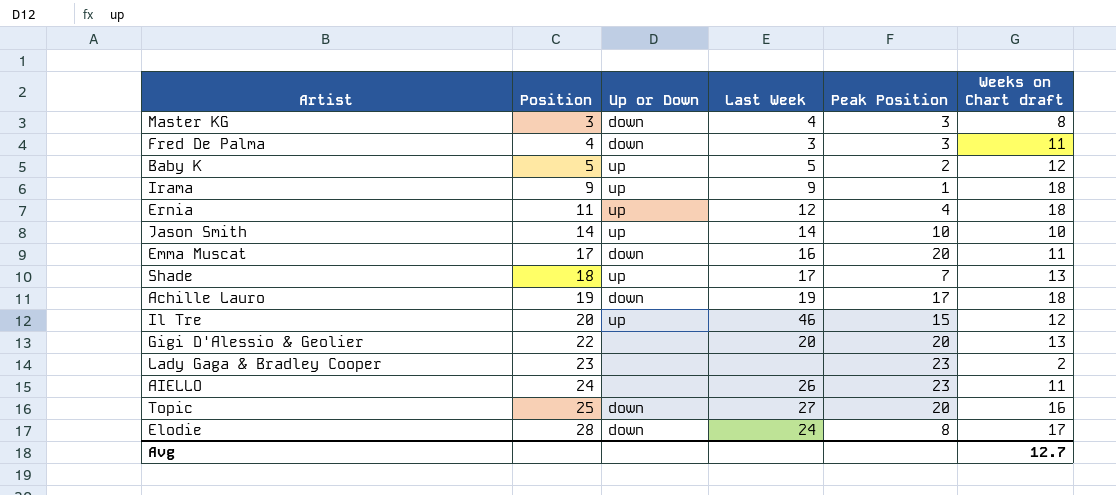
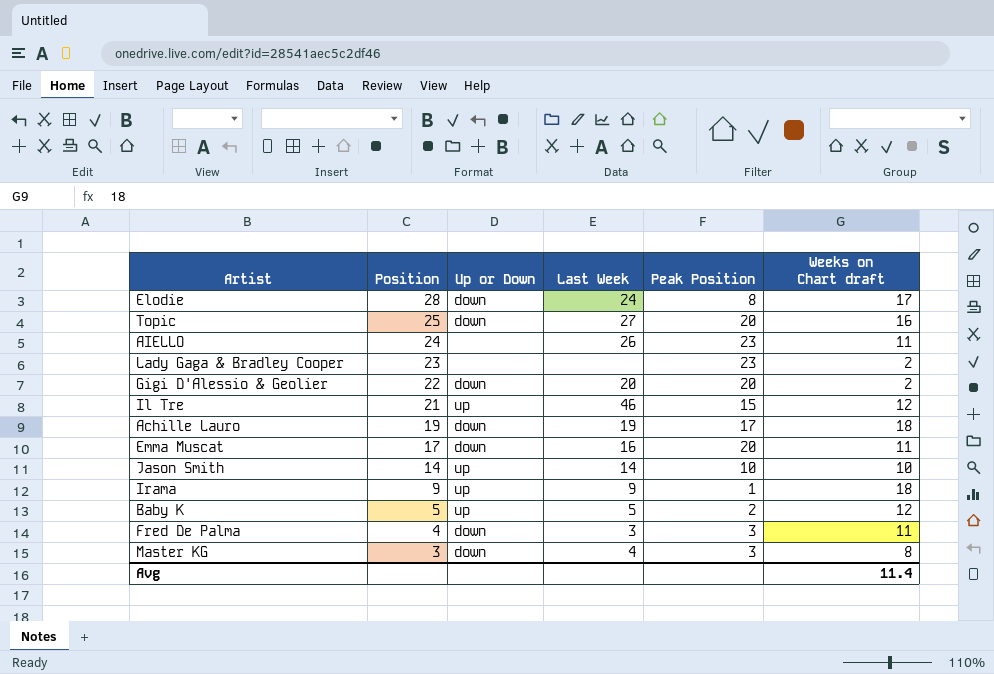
row order: Position ascending -> Position descending
row Ernia: 11 | up | 12 | 4 | 18 -> none
row Shade: 18 | up | 17 | 7 | 13 -> none
Gigi D'Alessio & Geolier | Up or Down: none -> down
Gigi D'Alessio & Geolier | Weeks on Chart draft: 13 -> 2
Il Tre | Position: 20 -> 21
Avg | Weeks on Chart draft: 12.7 -> 11.4

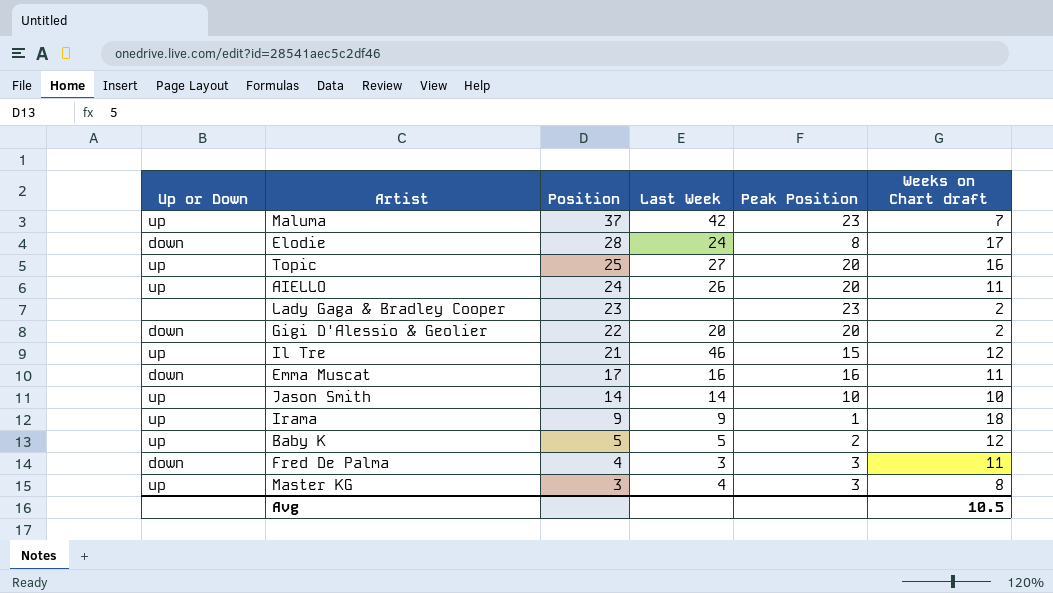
column Up or Down | position: 3 -> 1
row Achille Lauro: 19 | down | 19 | 17 | 18 -> none
row Maluma: none -> up | 37 | 42 | 23 | 7
Topic | Up or Down: down -> up
AIELLO | Up or Down: none -> up
AIELLO | Peak Position: 23 -> 20
Emma Muscat | Peak Position: 20 -> 16
Master KG | Up or Down: down -> up
Avg | Weeks on Chart draft: 11.4 -> 10.5

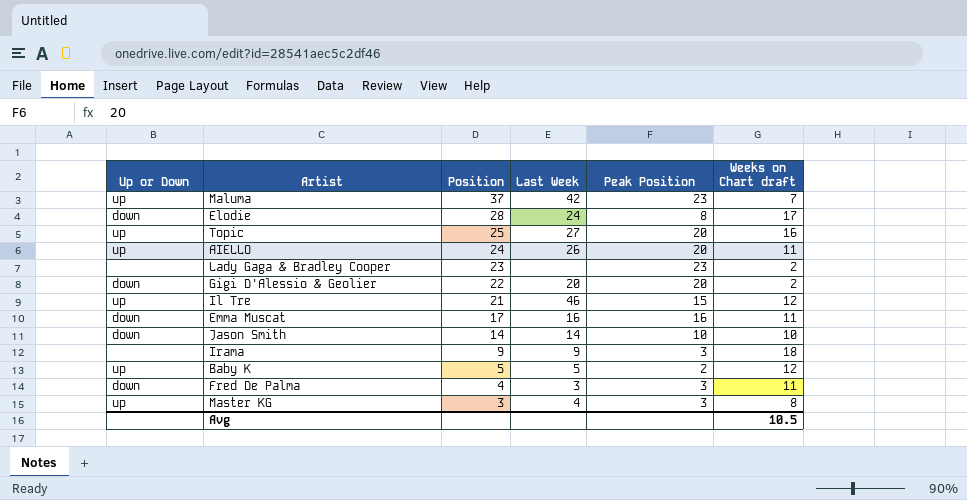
Jason Smith | Up or Down: up -> down
Irama | Up or Down: up -> none
Irama | Peak Position: 1 -> 3

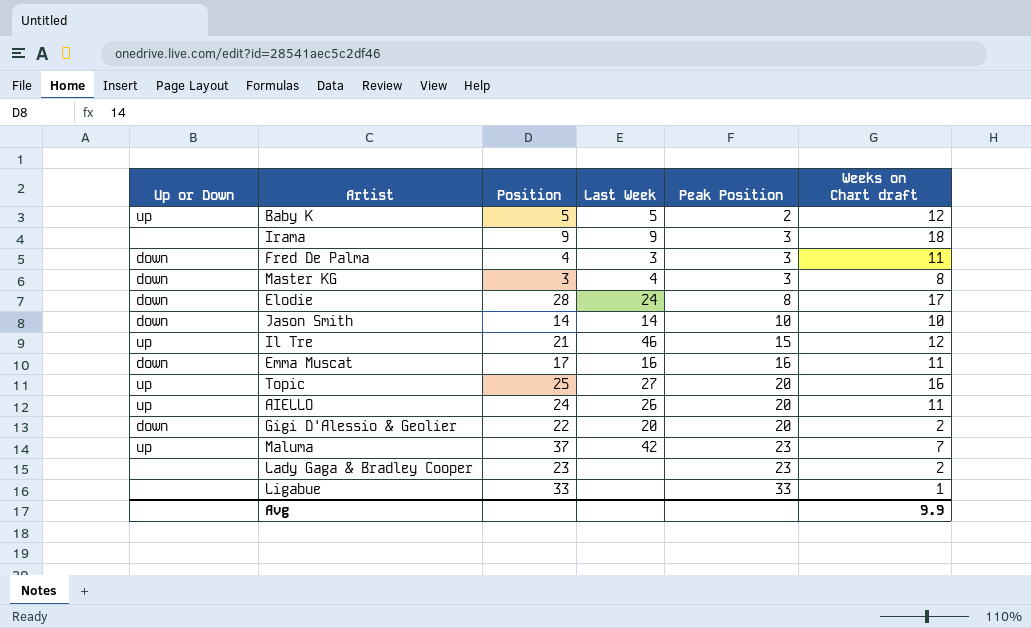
row order: Position descending -> Peak Position ascending
Master KG | Up or Down: up -> down
row Ligabue: none -> none | 33 | none | 33 | 1
Avg | Weeks on Chart draft: 10.5 -> 9.9

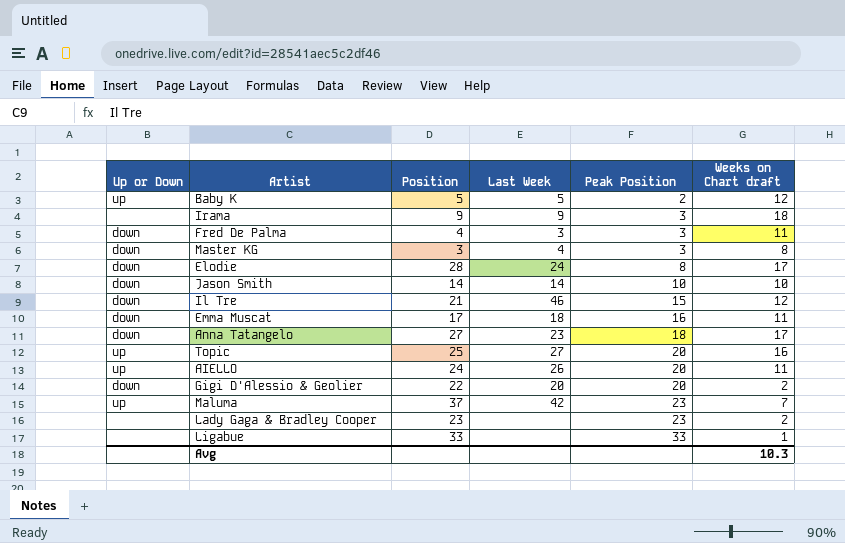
Il Tre | Up or Down: up -> down
Emma Muscat | Last Week: 16 -> 18
row Anna Tatangelo: none -> down | 27 | 23 | 18 | 17
Avg | Weeks on Chart draft: 9.9 -> 10.3

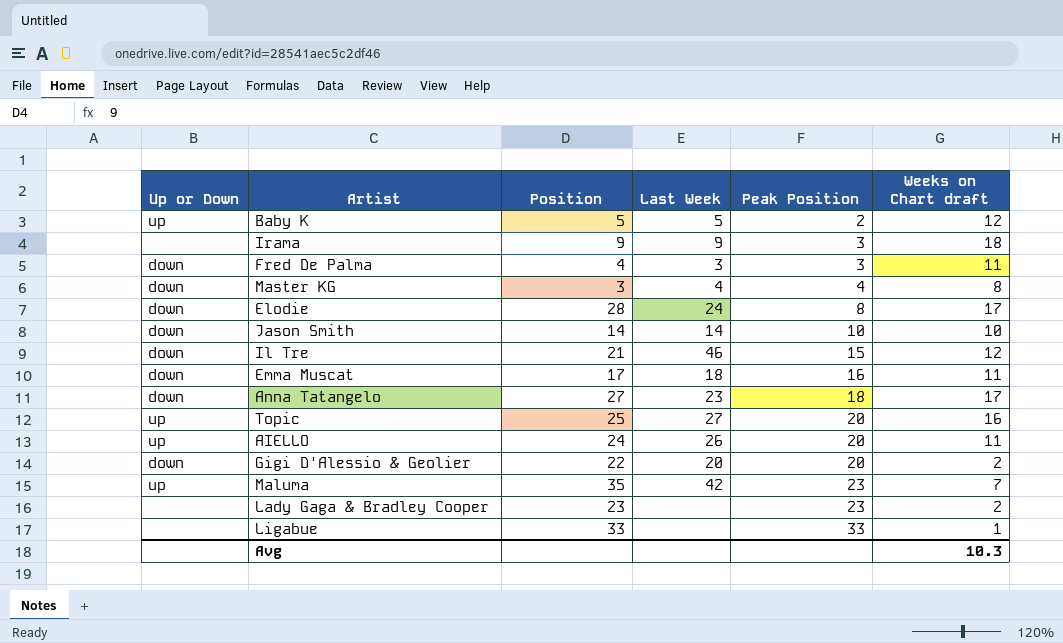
Master KG | Peak Position: 3 -> 4
Maluma | Position: 37 -> 35

